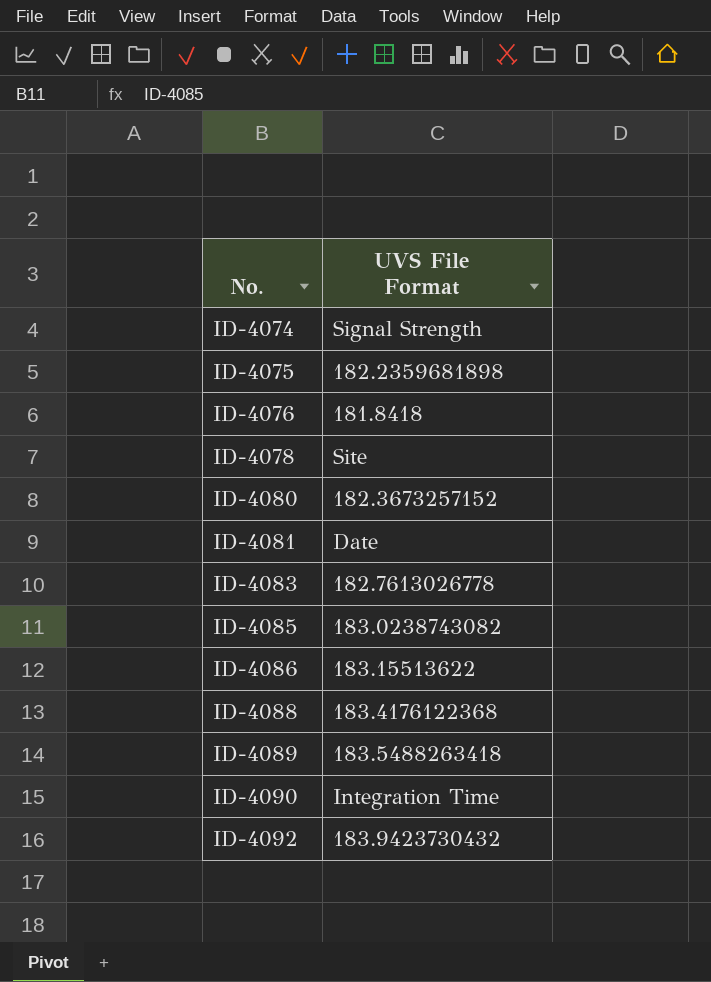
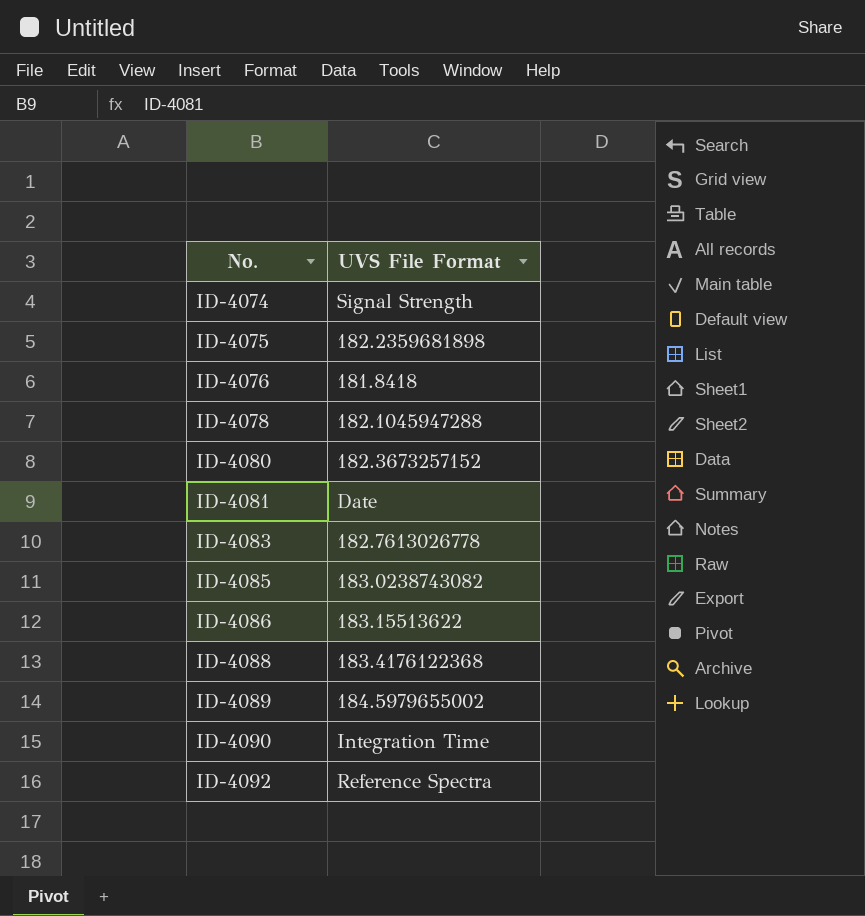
ID-4078 | UVS File Format: Site -> 182.1045947288
ID-4089 | UVS File Format: 183.5488263418 -> 184.5979655002
ID-4092 | UVS File Format: 183.9423730432 -> Reference Spectra

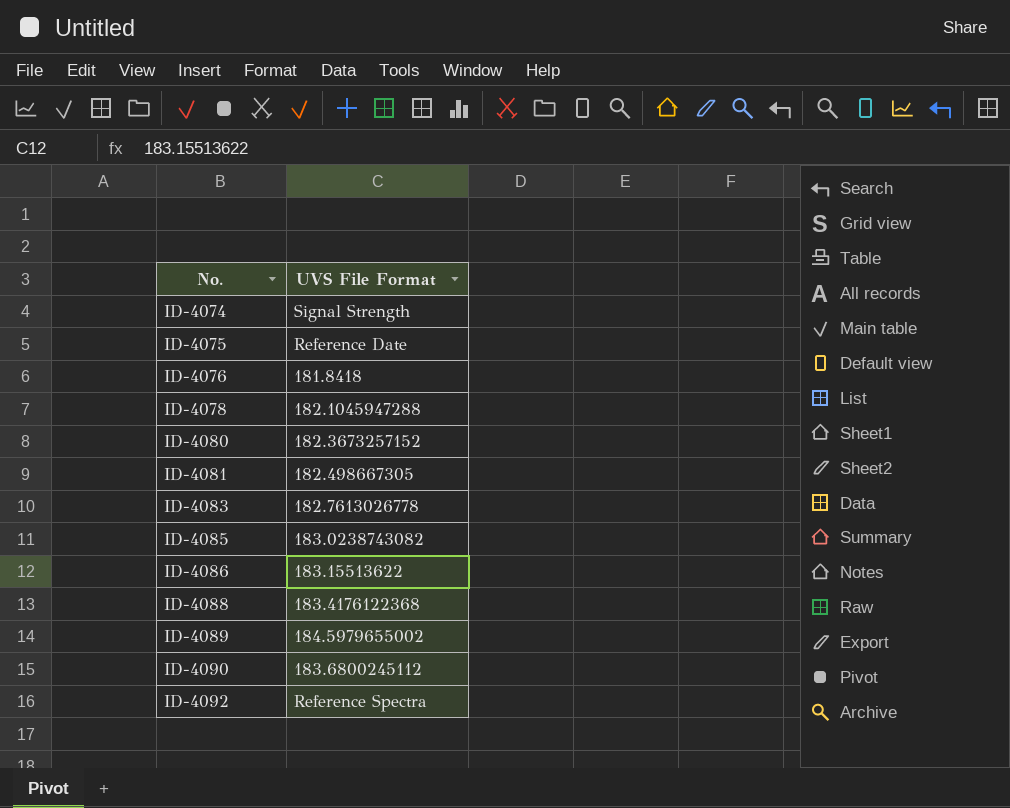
ID-4075 | UVS File Format: 182.2359681898 -> Reference Date
ID-4081 | UVS File Format: Date -> 182.498667305
ID-4090 | UVS File Format: Integration Time -> 183.6800245112

